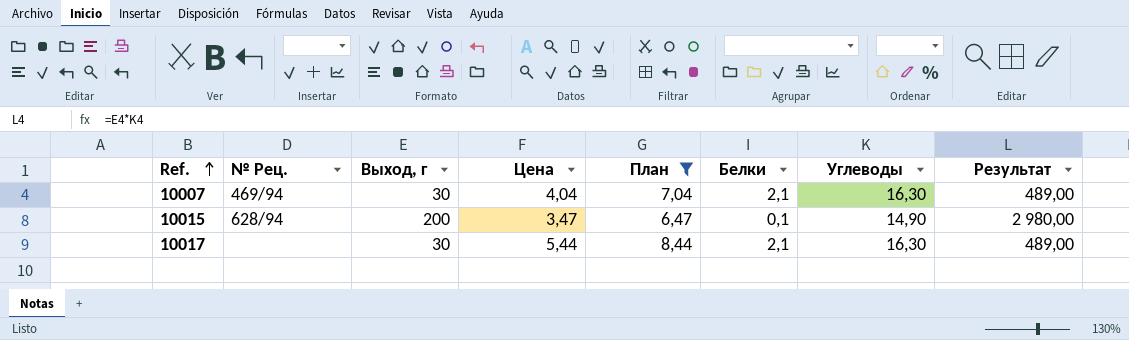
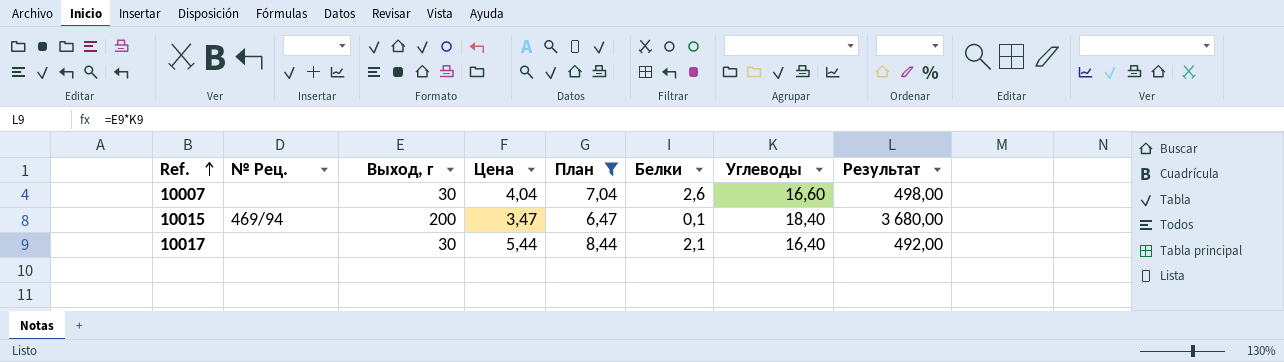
10007 | № Рец.: 469/94 -> none
10007 | Белки: 2,1 -> 2,6
10007 | Углеводы: 16,30 -> 16,60
10007 | Результат: 489,00 -> 498,00
10015 | № Рец.: 628/94 -> 469/94
10015 | Углеводы: 14,90 -> 18,40
10015 | Результат: 2 980,00 -> 3 680,00
10017 | Углеводы: 16,30 -> 16,40
10017 | Результат: 489,00 -> 492,00

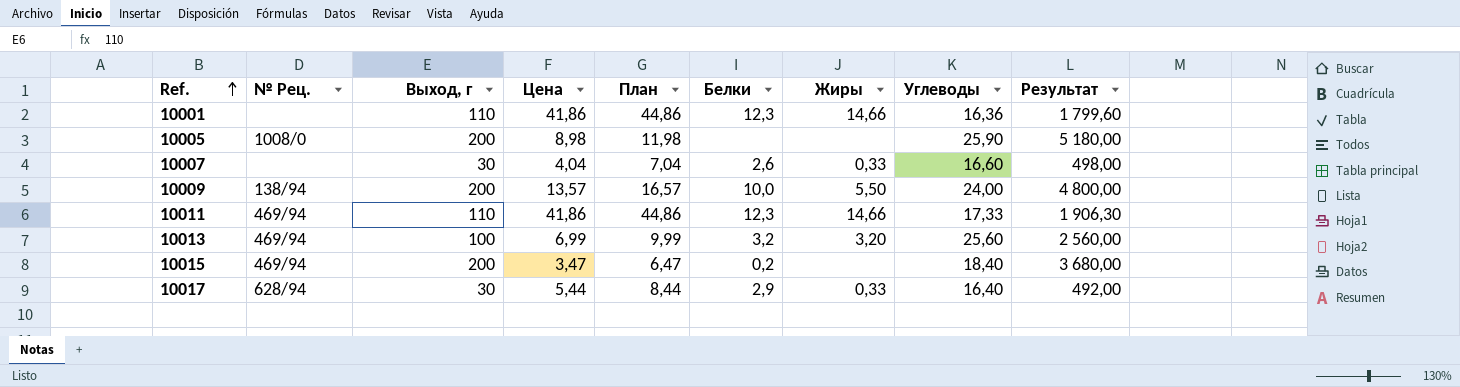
filter: План <= 8,44 -> none
column Жиры | position: none -> 7
10015 | Белки: 0,1 -> 0,2
10017 | № Рец.: none -> 628/94
10017 | Белки: 2,1 -> 2,9

